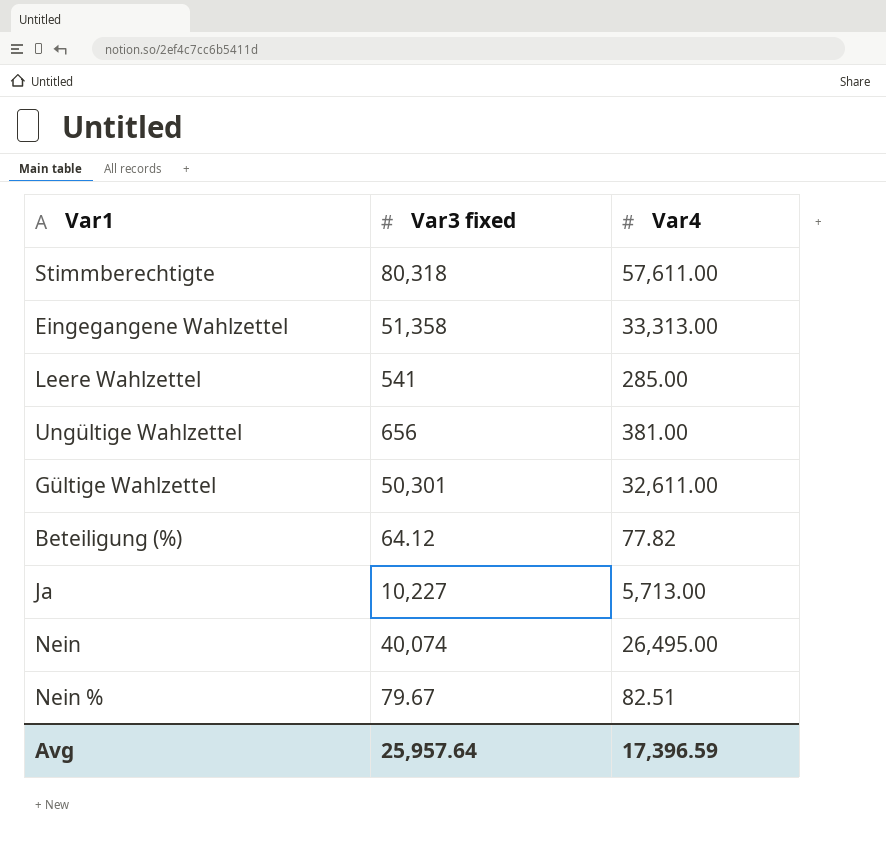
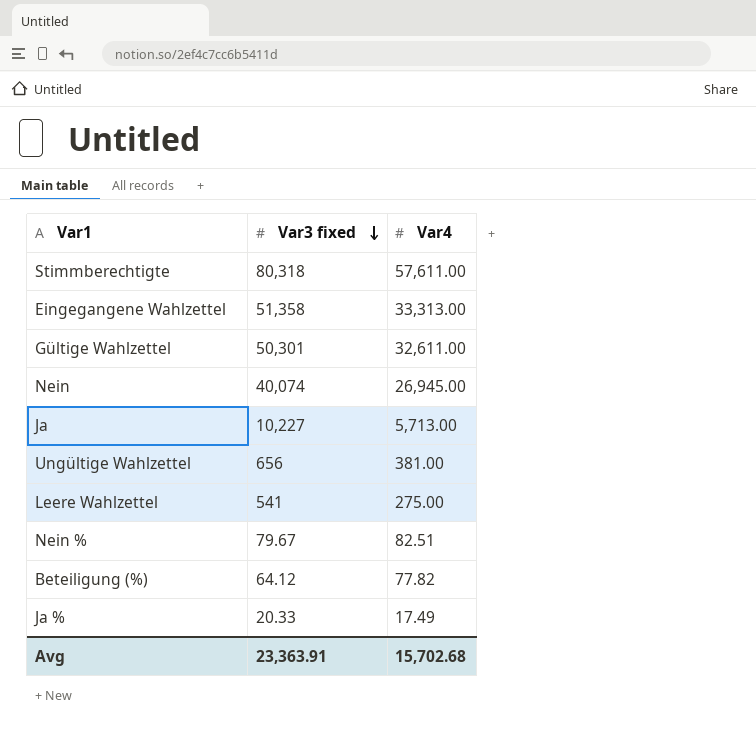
row order: none -> Var3 fixed descending
Nein | Var4: 26,495.00 -> 26,945.00
Leere Wahlzettel | Var4: 285.00 -> 275.00
row Ja %: none -> 20.33 | 17.49
Avg | Var3 fixed: 25,957.64 -> 23,363.91
Avg | Var4: 17,396.59 -> 15,702.68

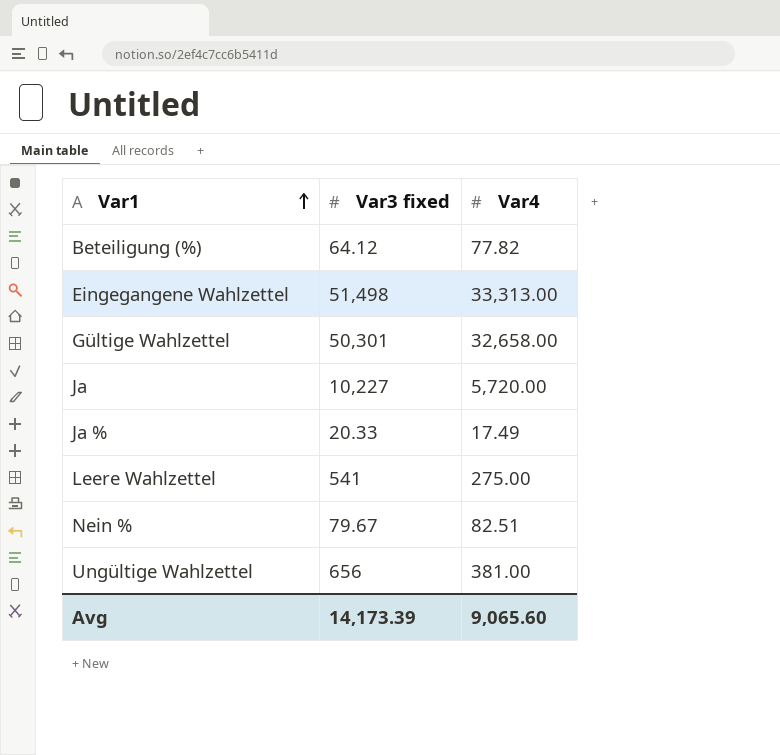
row order: Var3 fixed descending -> Var1 ascending
row Stimmberechtigte: 80,318 | 57,611.00 -> none
row Nein: 40,074 | 26,945.00 -> none
Eingegangene Wahlzettel | Var3 fixed: 51,358 -> 51,498
Gültige Wahlzettel | Var4: 32,611.00 -> 32,658.00
Ja | Var4: 5,713.00 -> 5,720.00
Avg | Var3 fixed: 23,363.91 -> 14,173.39
Avg | Var4: 15,702.68 -> 9,065.60

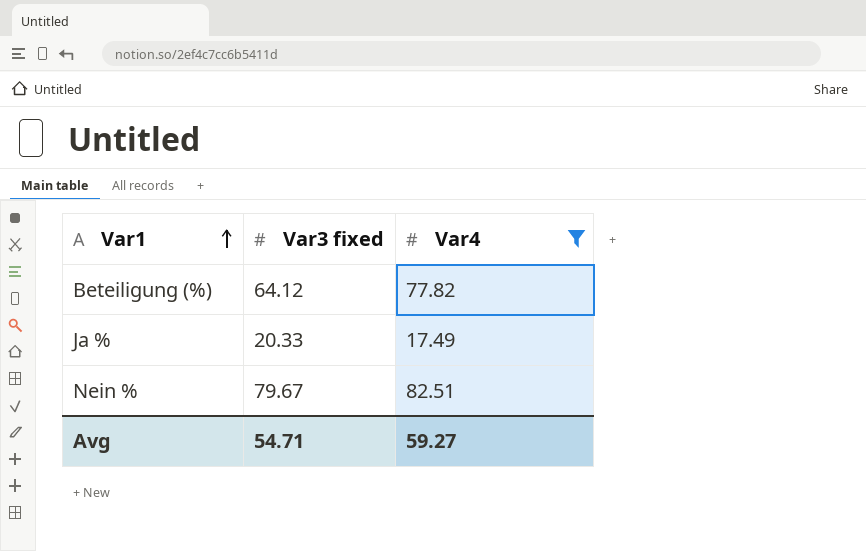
filter: none -> Var4 <= 82.51
Avg | Var3 fixed: 14,173.39 -> 54.71
Avg | Var4: 9,065.60 -> 59.27

